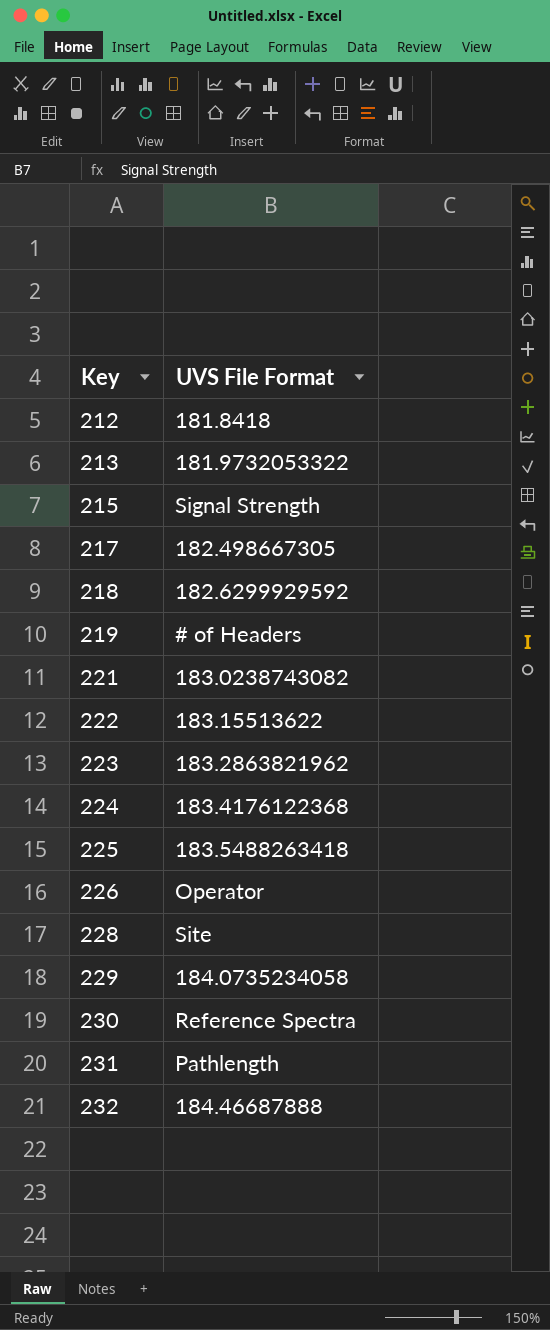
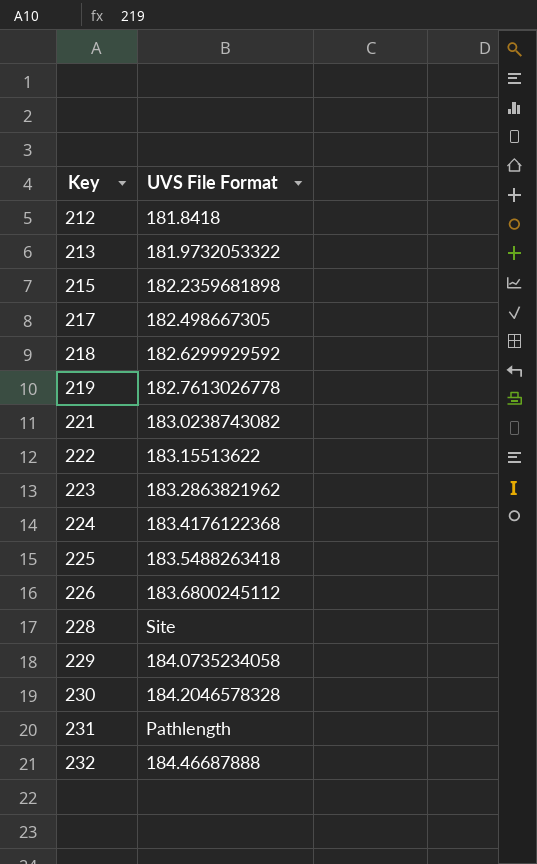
215 | UVS File Format: Signal Strength -> 182.2359681898
219 | UVS File Format: # of Headers -> 182.7613026778
226 | UVS File Format: Operator -> 183.6800245112
230 | UVS File Format: Reference Spectra -> 184.2046578328

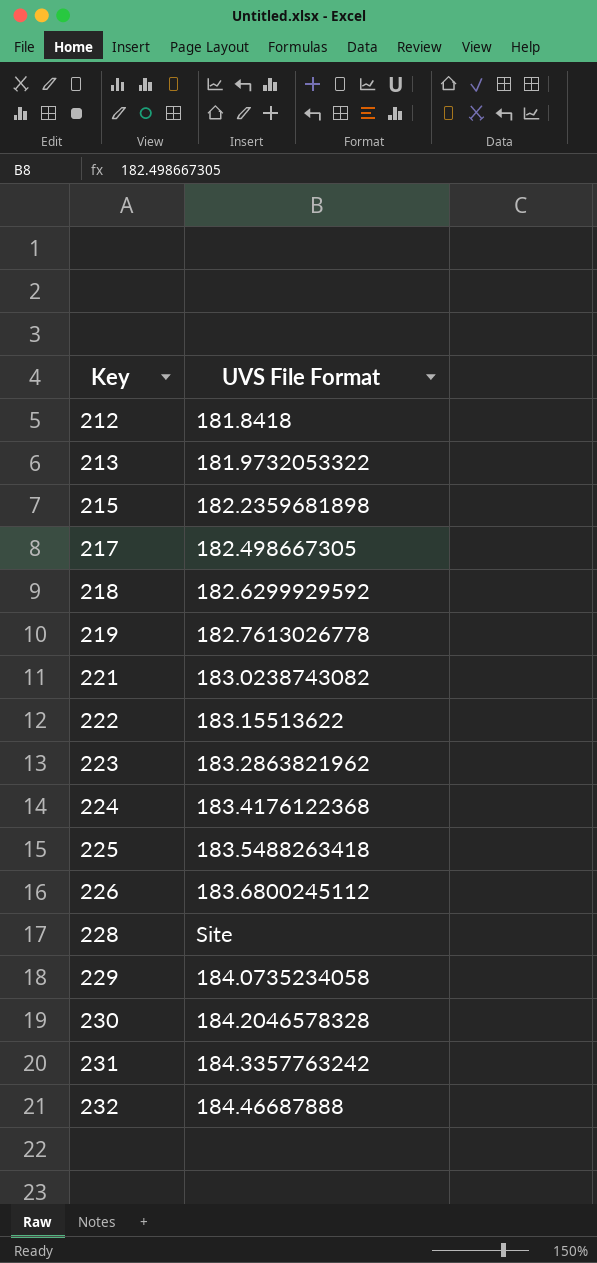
231 | UVS File Format: Pathlength -> 184.3357763242

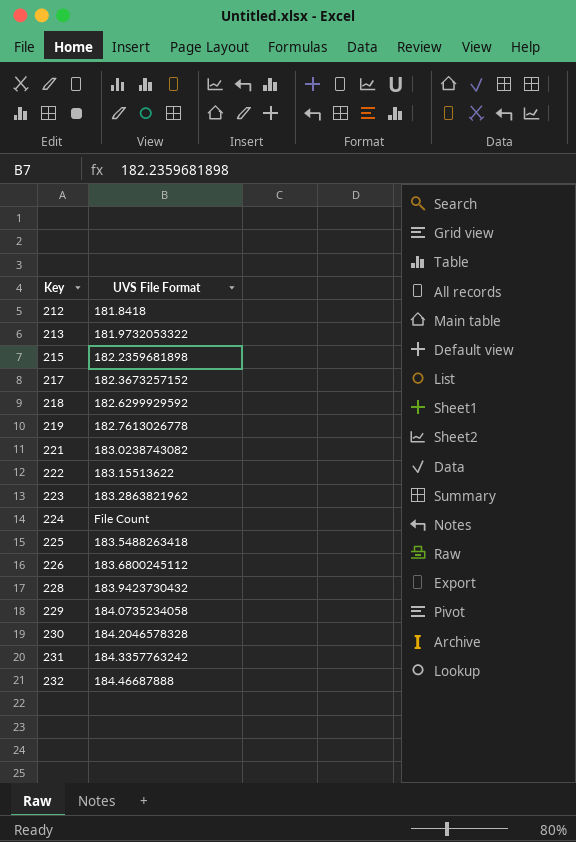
217 | UVS File Format: 182.498667305 -> 182.3673257152
224 | UVS File Format: 183.4176122368 -> File Count
228 | UVS File Format: Site -> 183.9423730432

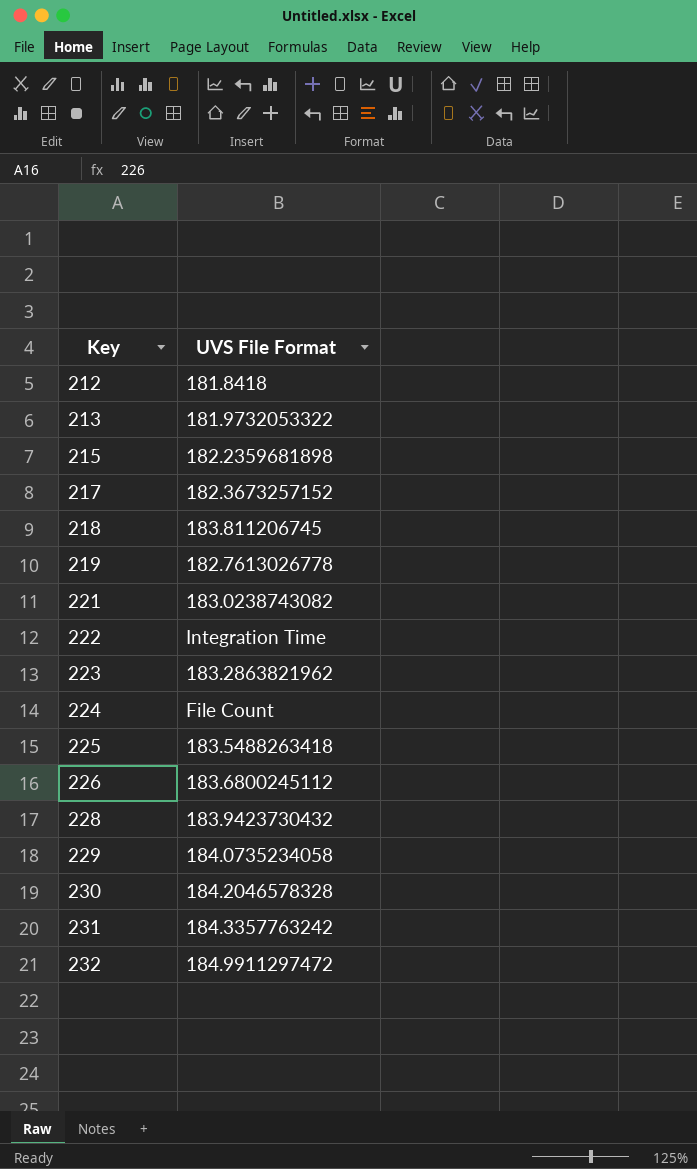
218 | UVS File Format: 182.6299929592 -> 183.811206745
222 | UVS File Format: 183.15513622 -> Integration Time
232 | UVS File Format: 184.46687888 -> 184.9911297472

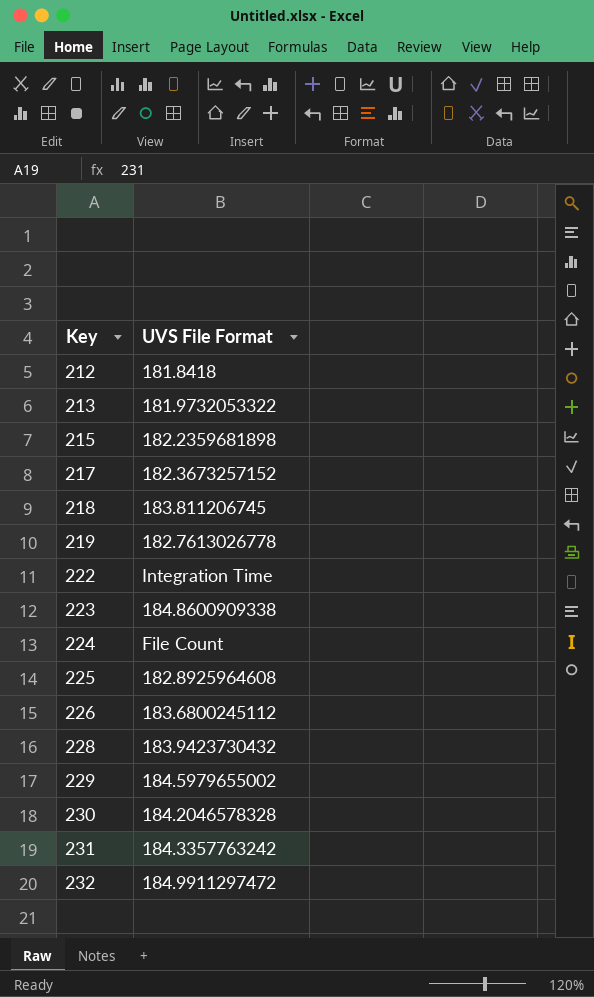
row 221: 183.0238743082 -> none
223 | UVS File Format: 183.2863821962 -> 184.8600909338
225 | UVS File Format: 183.5488263418 -> 182.8925964608
229 | UVS File Format: 184.0735234058 -> 184.5979655002

